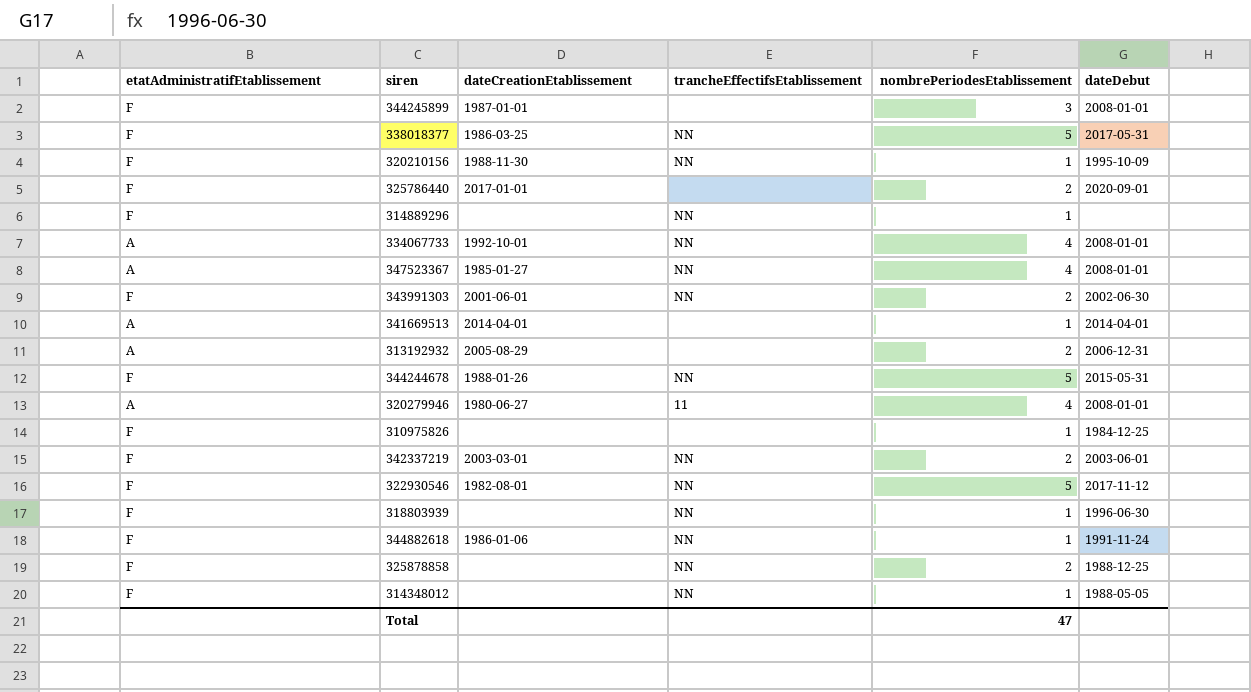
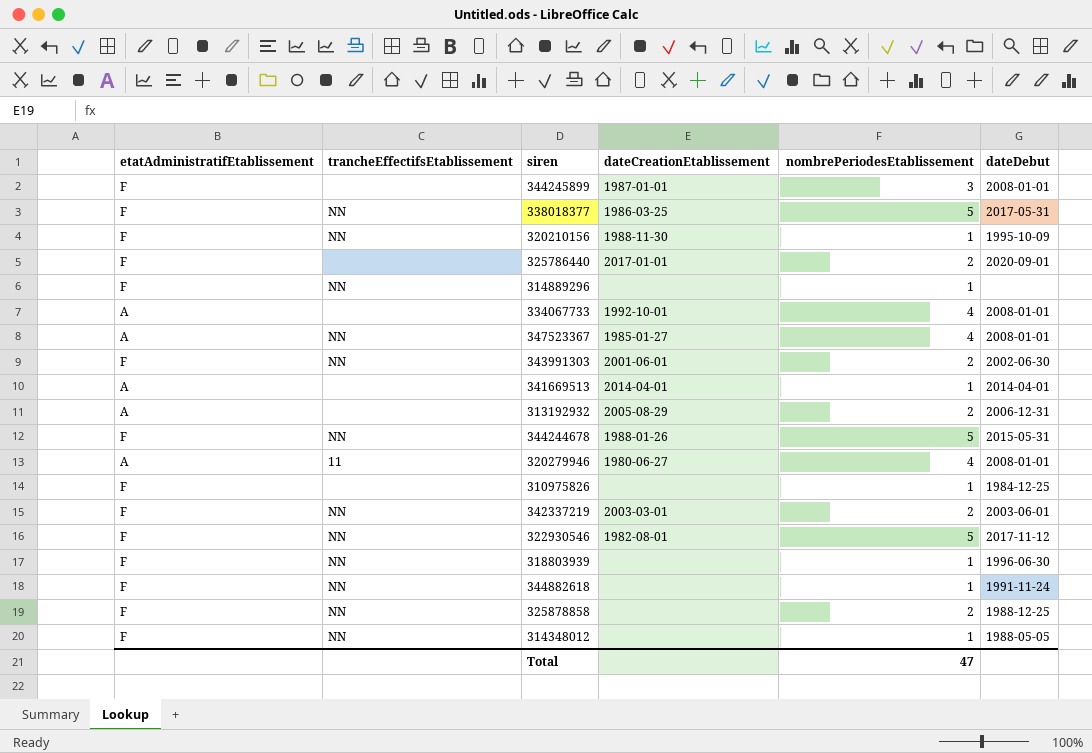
column trancheEffectifsEtablissement | position: 4 -> 2
334067733 | trancheEffectifsEtablissement: NN -> none
344882618 | dateCreationEtablissement: 1986-01-06 -> none

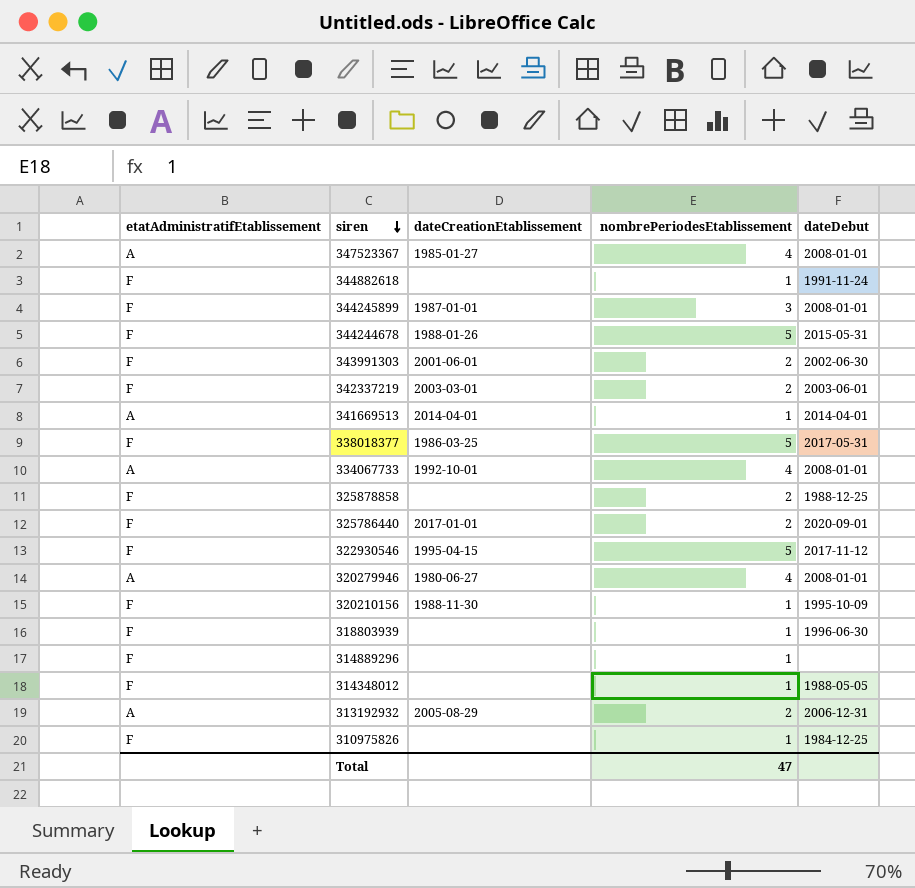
row order: none -> siren descending
column trancheEffectifsEtablissement | position: 2 -> none
322930546 | dateCreationEtablissement: 1982-08-01 -> 1995-04-15

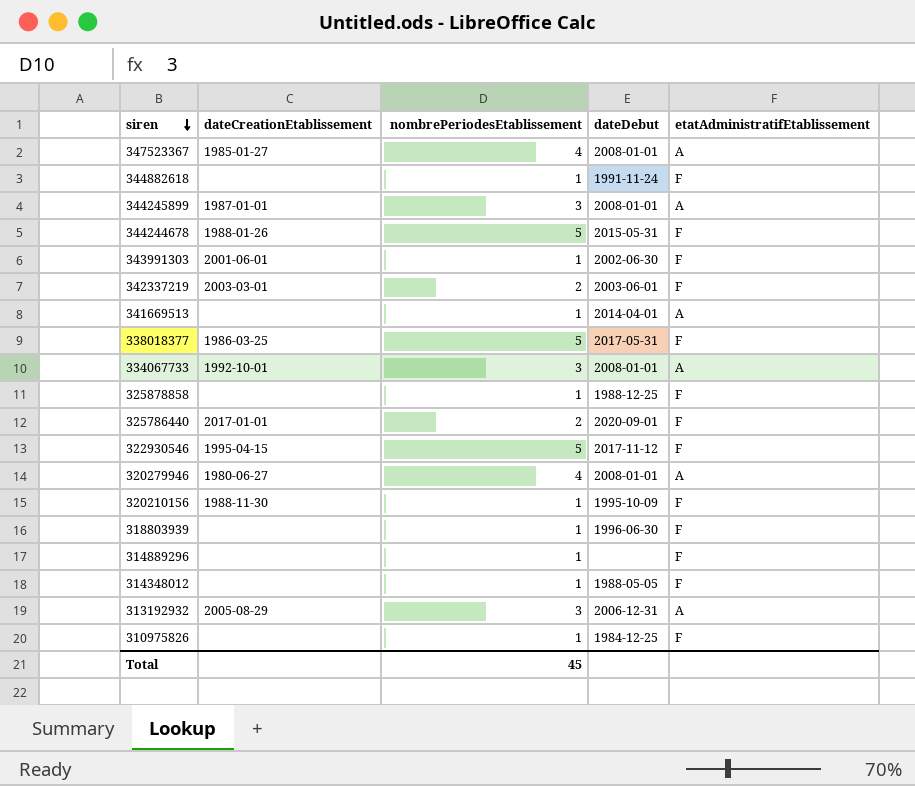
column etatAdministratifEtablissement | position: 1 -> 5
344245899 | etatAdministratifEtablissement: F -> A
343991303 | nombrePeriodesEtablissement: 2 -> 1
341669513 | dateCreationEtablissement: 2014-04-01 -> none
334067733 | nombrePeriodesEtablissement: 4 -> 3
325878858 | nombrePeriodesEtablissement: 2 -> 1
313192932 | nombrePeriodesEtablissement: 2 -> 3
Total | nombrePeriodesEtablissement: 47 -> 45

